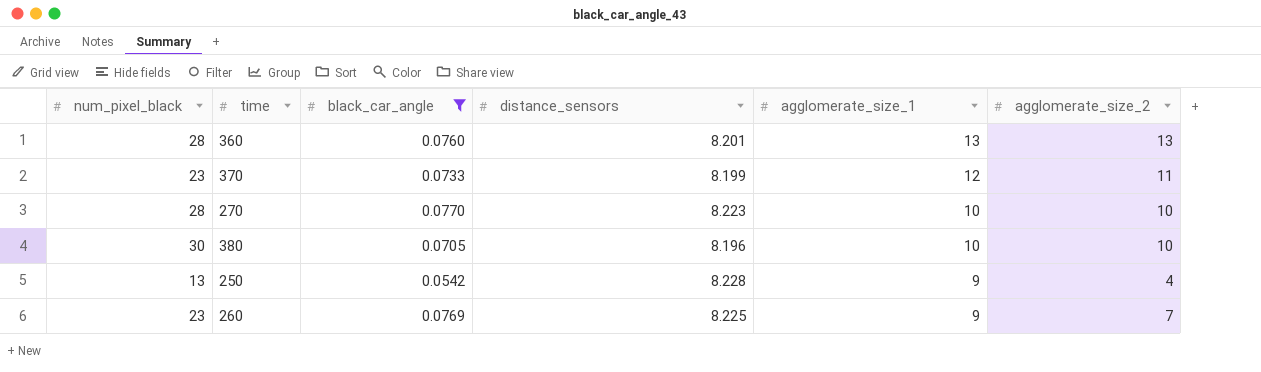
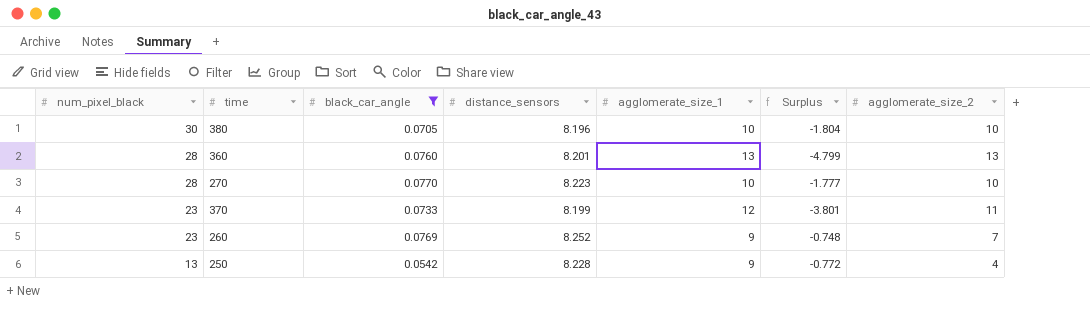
row order: agglomerate_size_1 descending -> num_pixel_black descending
column Surplus | formula: none -> [distance_sensors] - [agglomerate_size_1]
260 | distance_sensors: 8.225 -> 8.252

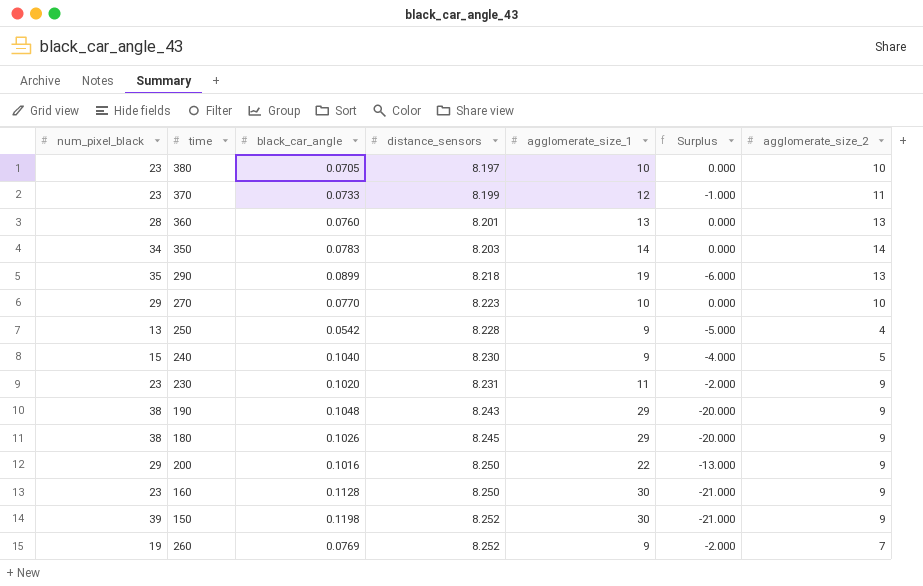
filter: black_car_angle <= 0.0770 -> none
row order: num_pixel_black descending -> distance_sensors ascending
column Surplus | formula: [distance_sensors] - [agglomerate_size_1] -> [agglomerate_size_2] - [agglomerate_size_1]
380 | num_pixel_black: 30 -> 23
380 | distance_sensors: 8.196 -> 8.197
270 | num_pixel_black: 28 -> 29
260 | num_pixel_black: 23 -> 19

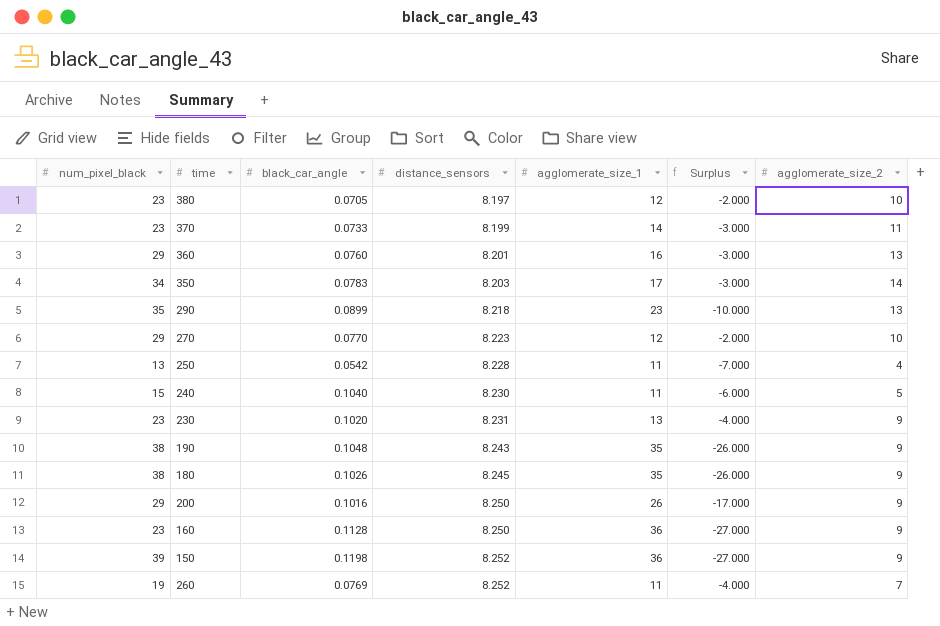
380 | agglomerate_size_1: 10 -> 12
380 | Surplus: 0.000 -> -2.000
370 | agglomerate_size_1: 12 -> 14
370 | Surplus: -1.000 -> -3.000
360 | num_pixel_black: 28 -> 29
360 | agglomerate_size_1: 13 -> 16
360 | Surplus: 0.000 -> -3.000
350 | agglomerate_size_1: 14 -> 17
350 | Surplus: 0.000 -> -3.000
290 | agglomerate_size_1: 19 -> 23
290 | Surplus: -6.000 -> -10.000
270 | agglomerate_size_1: 10 -> 12
270 | Surplus: 0.000 -> -2.000
250 | agglomerate_size_1: 9 -> 11
250 | Surplus: -5.000 -> -7.000
240 | agglomerate_size_1: 9 -> 11
240 | Surplus: -4.000 -> -6.000
230 | agglomerate_size_1: 11 -> 13
230 | Surplus: -2.000 -> -4.000
190 | agglomerate_size_1: 29 -> 35
190 | Surplus: -20.000 -> -26.000
180 | agglomerate_size_1: 29 -> 35
180 | Surplus: -20.000 -> -26.000
200 | agglomerate_size_1: 22 -> 26
200 | Surplus: -13.000 -> -17.000
160 | agglomerate_size_1: 30 -> 36
160 | Surplus: -21.000 -> -27.000
150 | agglomerate_size_1: 30 -> 36
150 | Surplus: -21.000 -> -27.000
260 | agglomerate_size_1: 9 -> 11
260 | Surplus: -2.000 -> -4.000

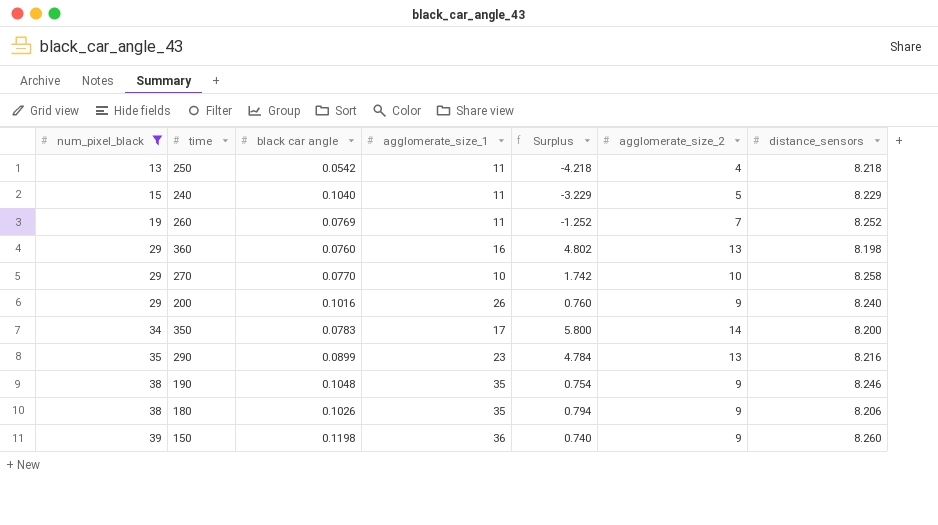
filter: none -> num_pixel_black != 23
row order: distance_sensors ascending -> num_pixel_black ascending
column name: black_car_angle -> black car angle
column Surplus | formula: [agglomerate_size_2] - [agglomerate_size_1] -> [agglomerate_size_2] - [distance_sensors]
column distance_sensors | position: 4 -> 7
250 | distance_sensors: 8.228 -> 8.218
240 | distance_sensors: 8.230 -> 8.229
360 | distance_sensors: 8.201 -> 8.198
270 | agglomerate_size_1: 12 -> 10
270 | distance_sensors: 8.223 -> 8.258
200 | distance_sensors: 8.250 -> 8.240
350 | distance_sensors: 8.203 -> 8.200
290 | distance_sensors: 8.218 -> 8.216
190 | distance_sensors: 8.243 -> 8.246
180 | distance_sensors: 8.245 -> 8.206
150 | distance_sensors: 8.252 -> 8.260

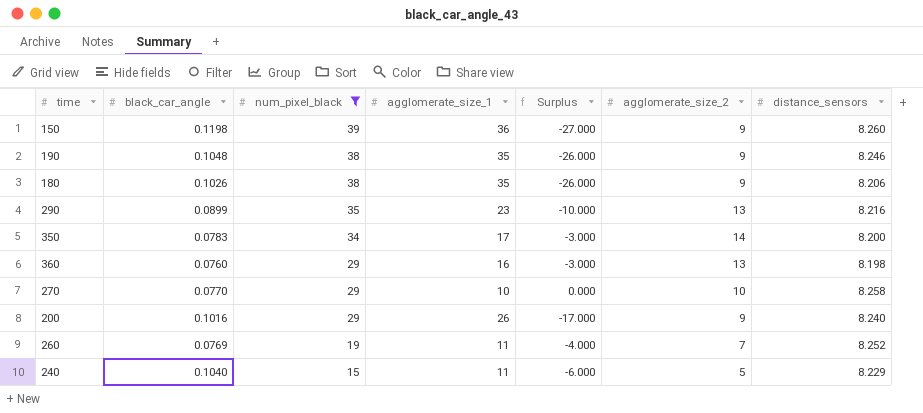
row order: num_pixel_black ascending -> num_pixel_black descending
column name: black car angle -> black_car_angle
column num_pixel_black | position: 1 -> 3
column Surplus | formula: [agglomerate_size_2] - [distance_sensors] -> [agglomerate_size_2] - [agglomerate_size_1]
row 250: 13 | 0.0542 | 11 | -4.218 | 4 | 8.218 -> none

